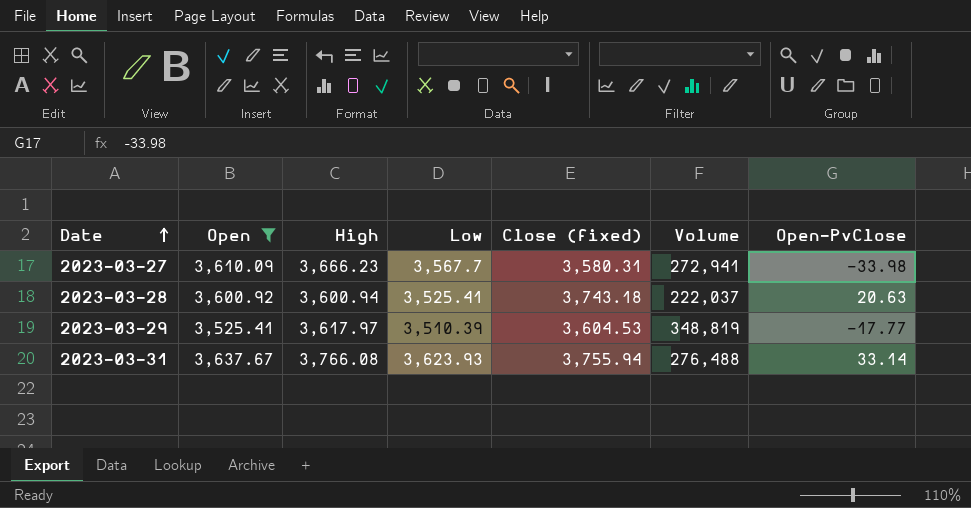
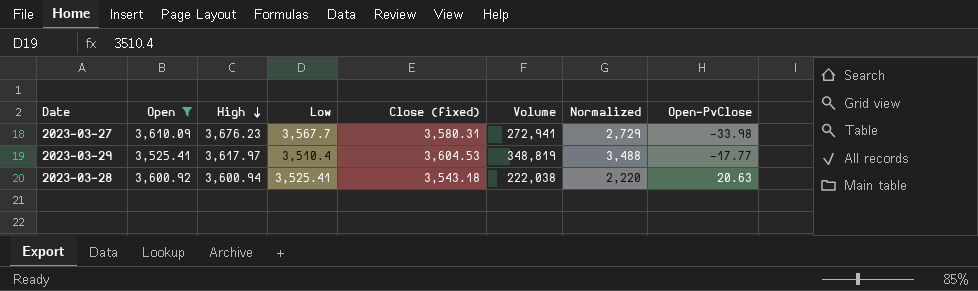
row order: Date ascending -> High descending
column Normalized | formula: none -> [Volume] * 0.01
row 2023-03-31: 3,637.67 | 3,766.08 | 3,623.93 | 3,755.94 | 276,488 | 33.14 -> none
2023-03-27 | High: 3,666.23 -> 3,676.23
2023-03-29 | Low: 3,510.39 -> 3,510.4
2023-03-28 | Close (fixed): 3,743.18 -> 3,543.18
2023-03-28 | Volume: 222,037 -> 222,038

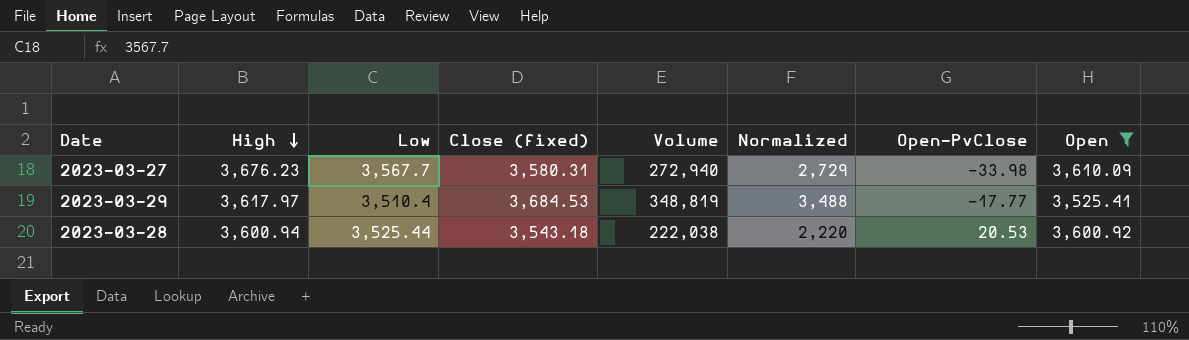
column Open | position: 2 -> 8
2023-03-27 | Volume: 272,941 -> 272,940
2023-03-29 | Close (fixed): 3,604.53 -> 3,684.53
2023-03-28 | Low: 3,525.41 -> 3,525.44
2023-03-28 | Open-PvClose: 20.63 -> 20.53

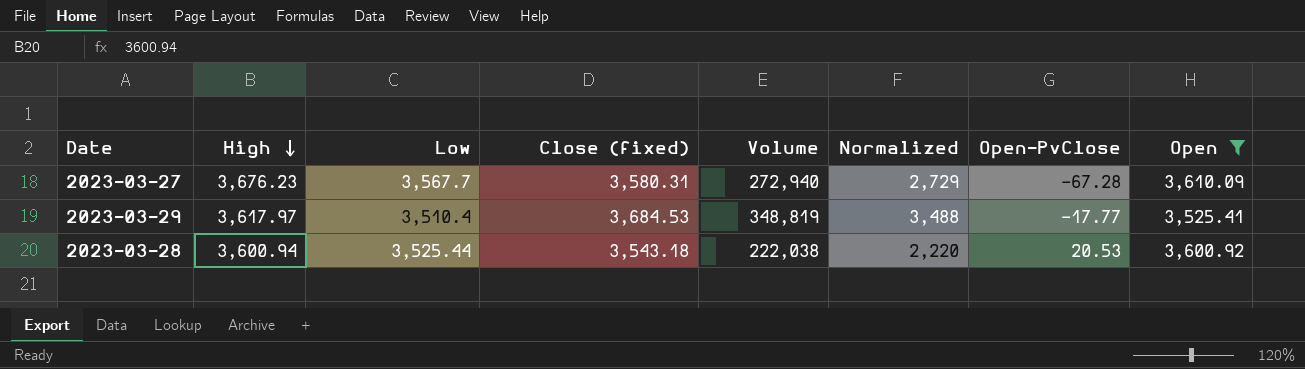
2023-03-27 | Open-PvClose: -33.98 -> -67.28

